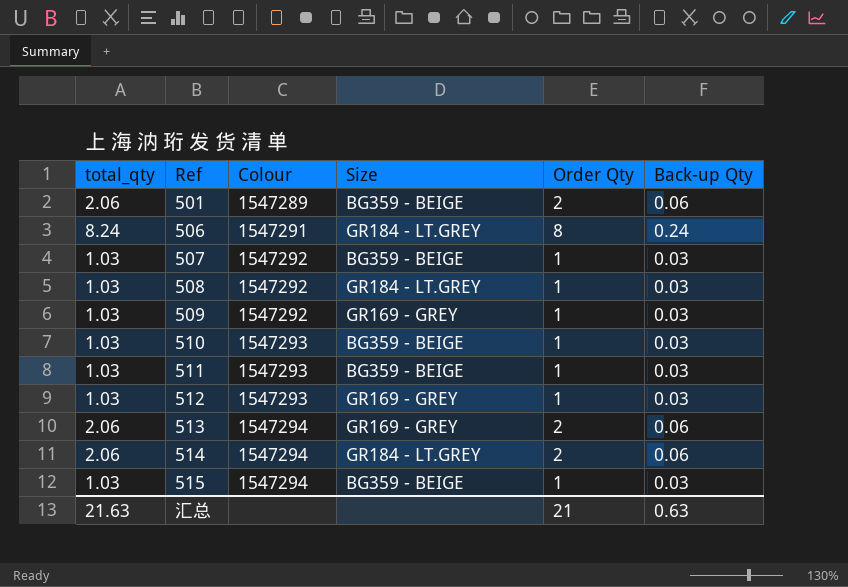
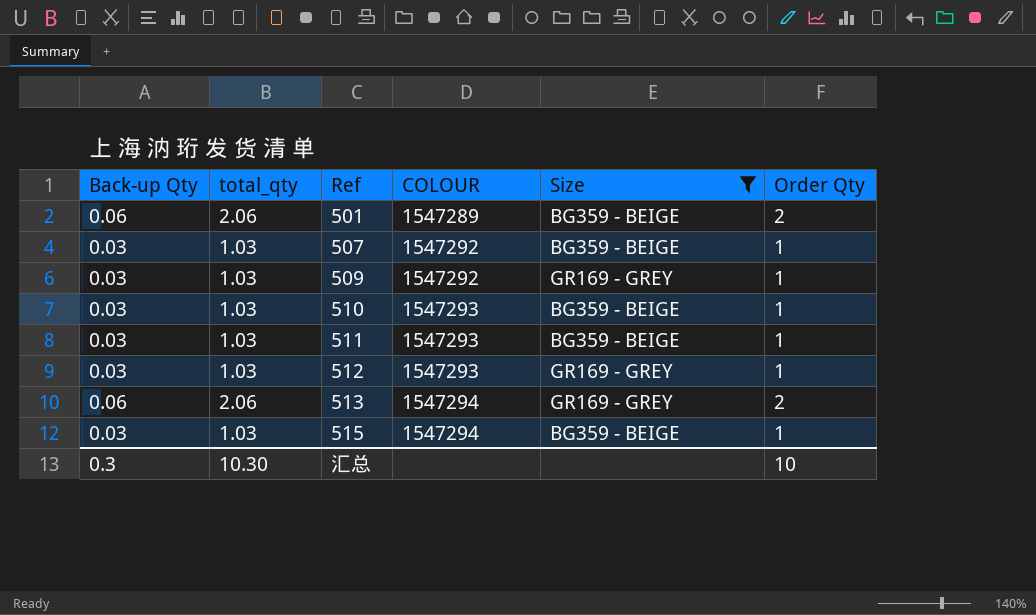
filter: none -> Size != GR184 - LT.GREY
column Back-up Qty | position: 6 -> 1
column name: Colour -> COLOUR
汇总 | Back-up Qty: 0.63 -> 0.3
汇总 | total_qty: 21.63 -> 10.30
汇总 | Order Qty: 21 -> 10

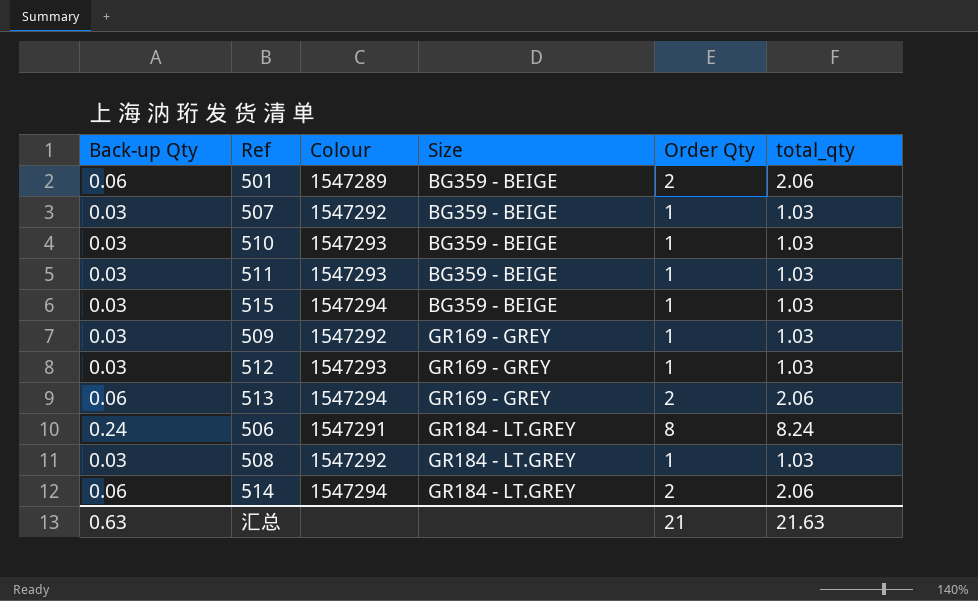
filter: Size != GR184 - LT.GREY -> none
row order: Ref ascending -> Size ascending
column name: COLOUR -> Colour
column total_qty | position: 2 -> 6
汇总 | Back-up Qty: 0.3 -> 0.63
汇总 | Order Qty: 10 -> 21
汇总 | total_qty: 10.30 -> 21.63

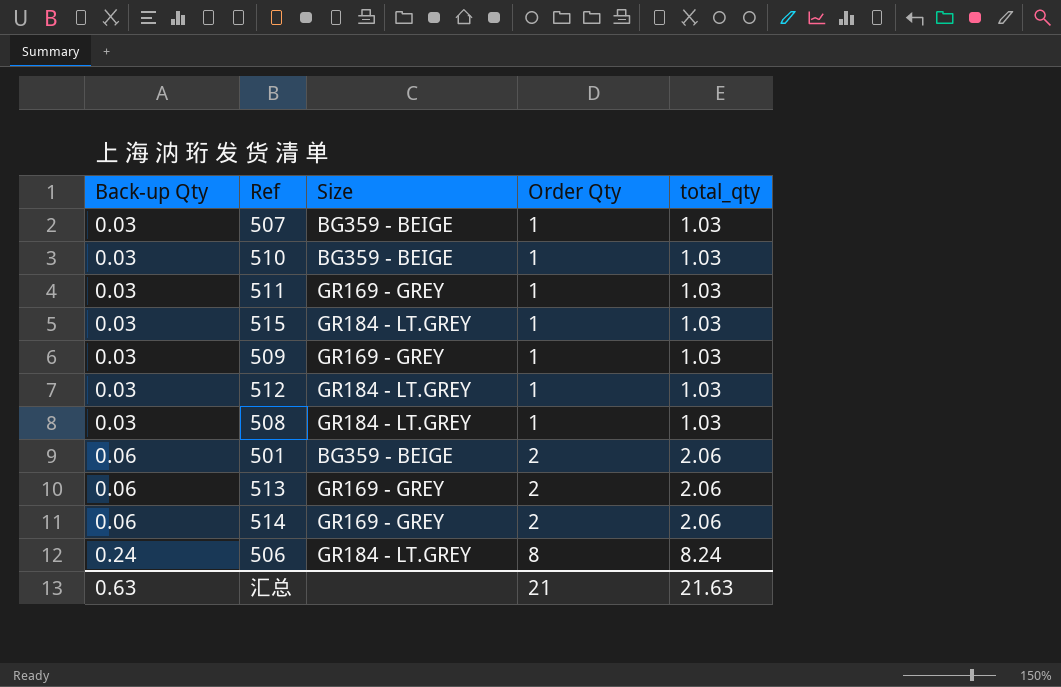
row order: Size ascending -> Back-up Qty ascending
column Colour | position: 3 -> none
511 | Size: BG359 - BEIGE -> GR169 - GREY
515 | Size: BG359 - BEIGE -> GR184 - LT.GREY
512 | Size: GR169 - GREY -> GR184 - LT.GREY
514 | Size: GR184 - LT.GREY -> GR169 - GREY

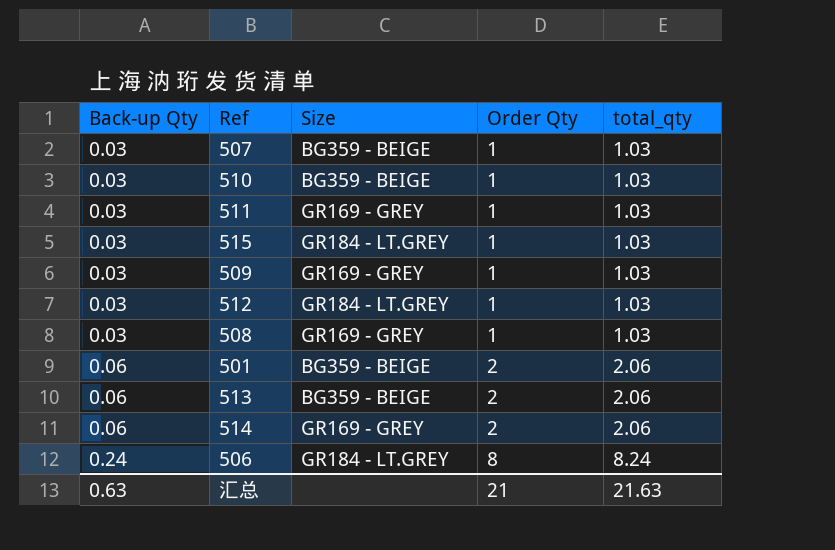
508 | Size: GR184 - LT.GREY -> GR169 - GREY
513 | Size: GR169 - GREY -> BG359 - BEIGE

